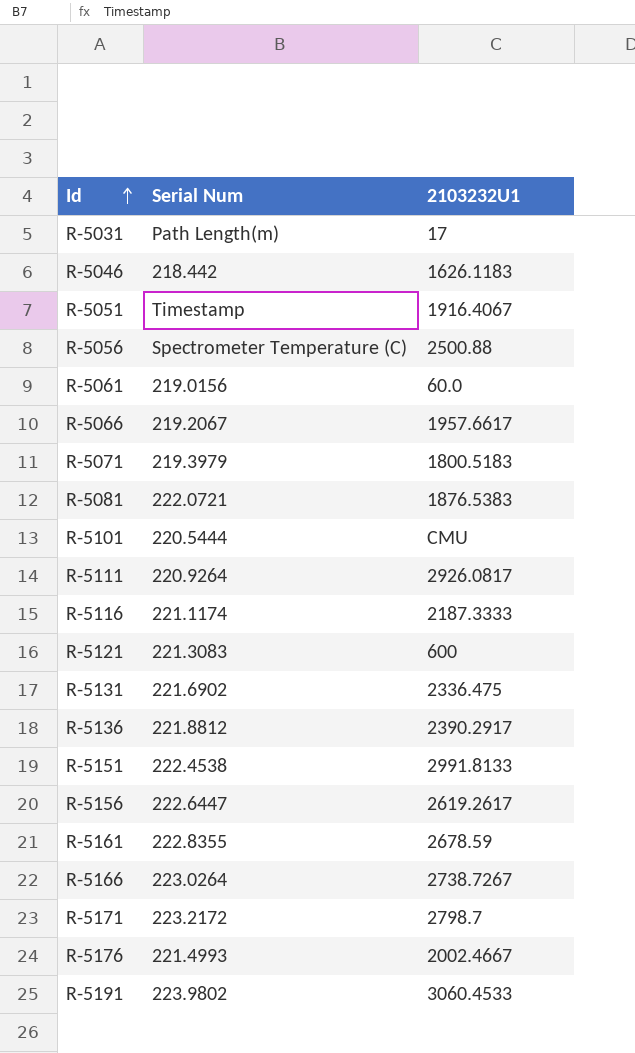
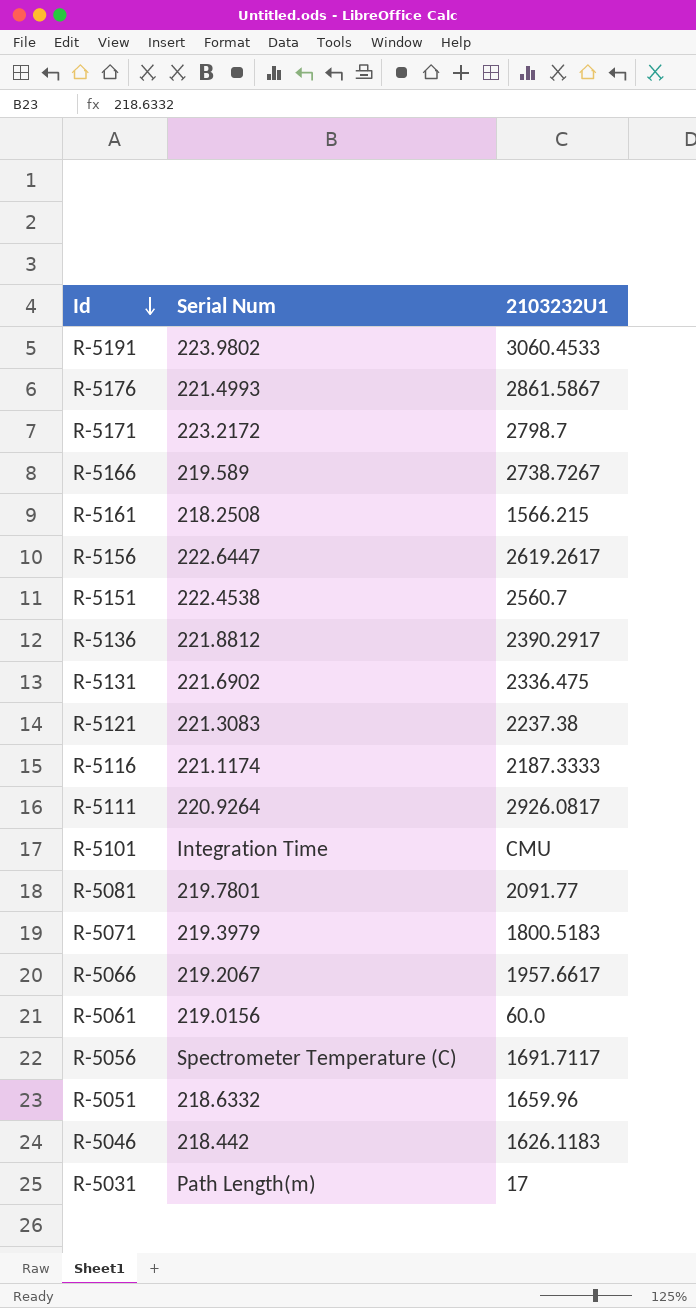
row order: Id ascending -> Id descending
R-5176 | 2103232U1: 2002.4667 -> 2861.5867
R-5166 | Serial Num: 223.0264 -> 219.589
R-5161 | Serial Num: 222.8355 -> 218.2508
R-5161 | 2103232U1: 2678.59 -> 1566.215
R-5151 | 2103232U1: 2991.8133 -> 2560.7
R-5121 | 2103232U1: 600 -> 2237.38
R-5101 | Serial Num: 220.5444 -> Integration Time
R-5081 | Serial Num: 222.0721 -> 219.7801
R-5081 | 2103232U1: 1876.5383 -> 2091.77
R-5056 | 2103232U1: 2500.88 -> 1691.7117
R-5051 | Serial Num: Timestamp -> 218.6332
R-5051 | 2103232U1: 1916.4067 -> 1659.96

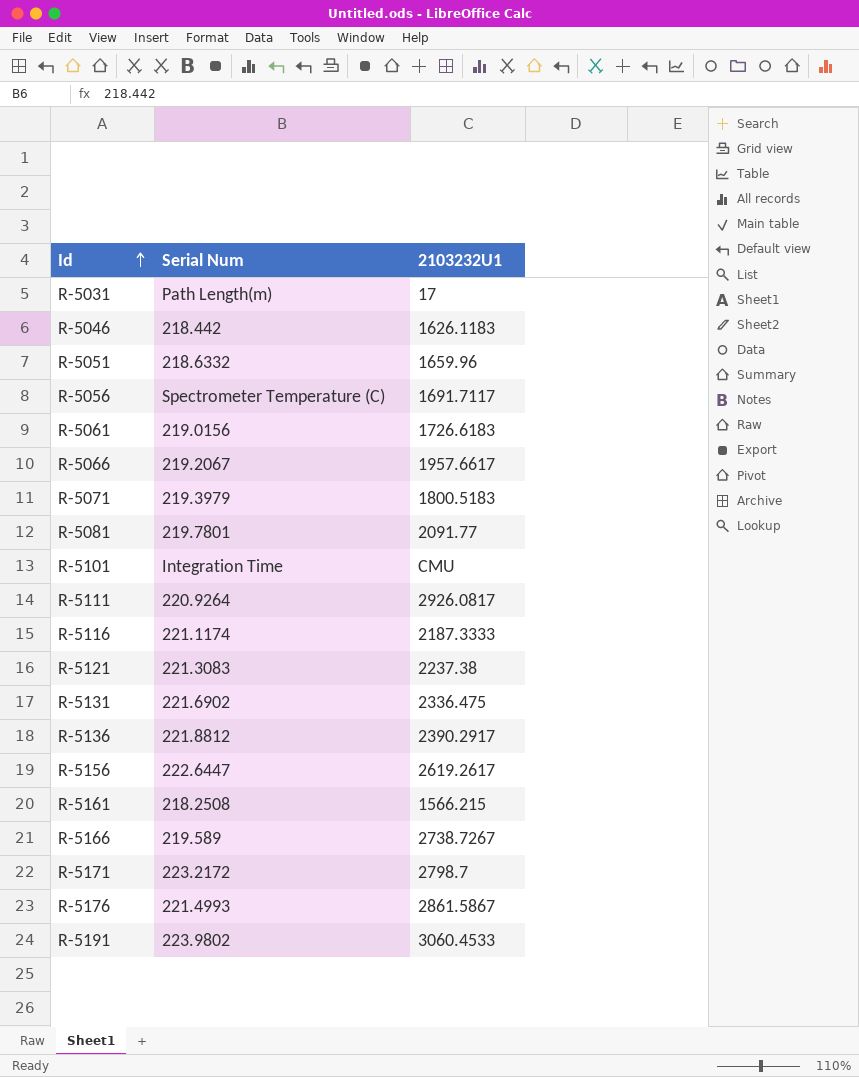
row order: Id descending -> Id ascending
row R-5151: 222.4538 | 2560.7 -> none
R-5061 | 2103232U1: 60.0 -> 1726.6183

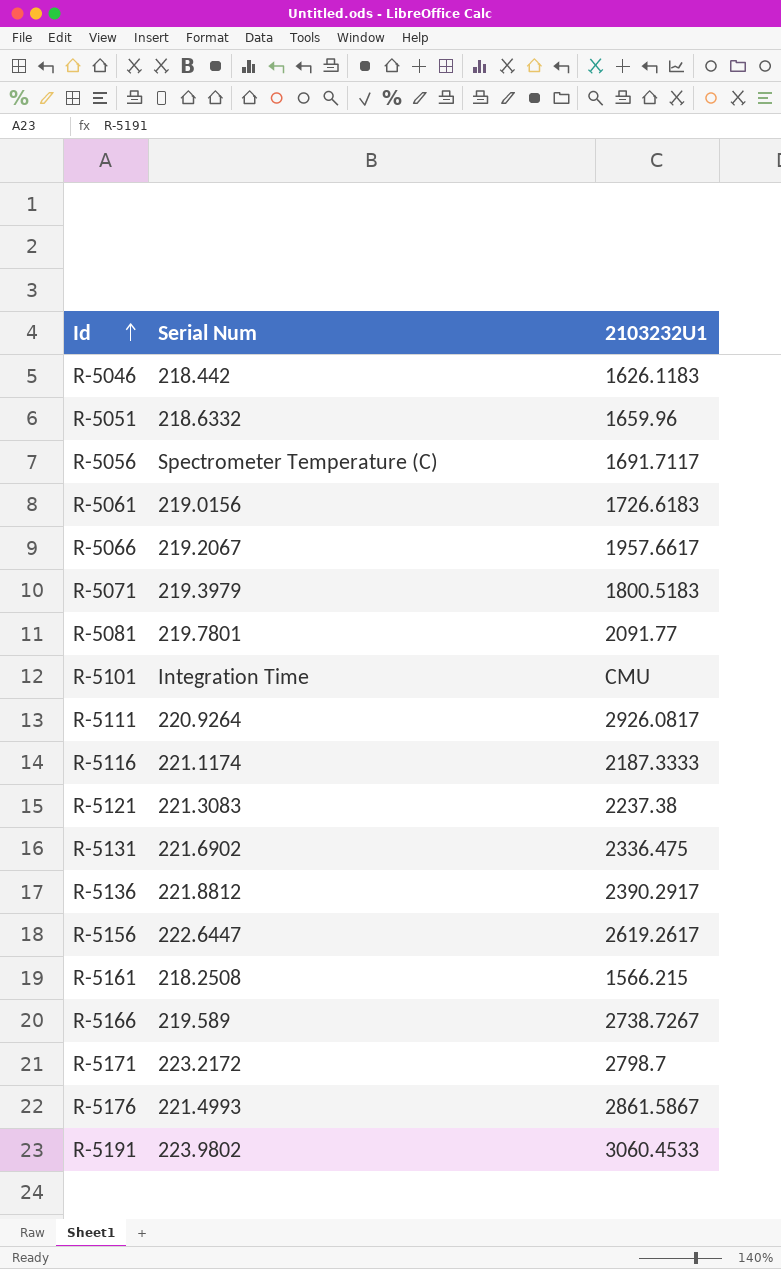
row R-5031: Path Length(m) | 17 -> none

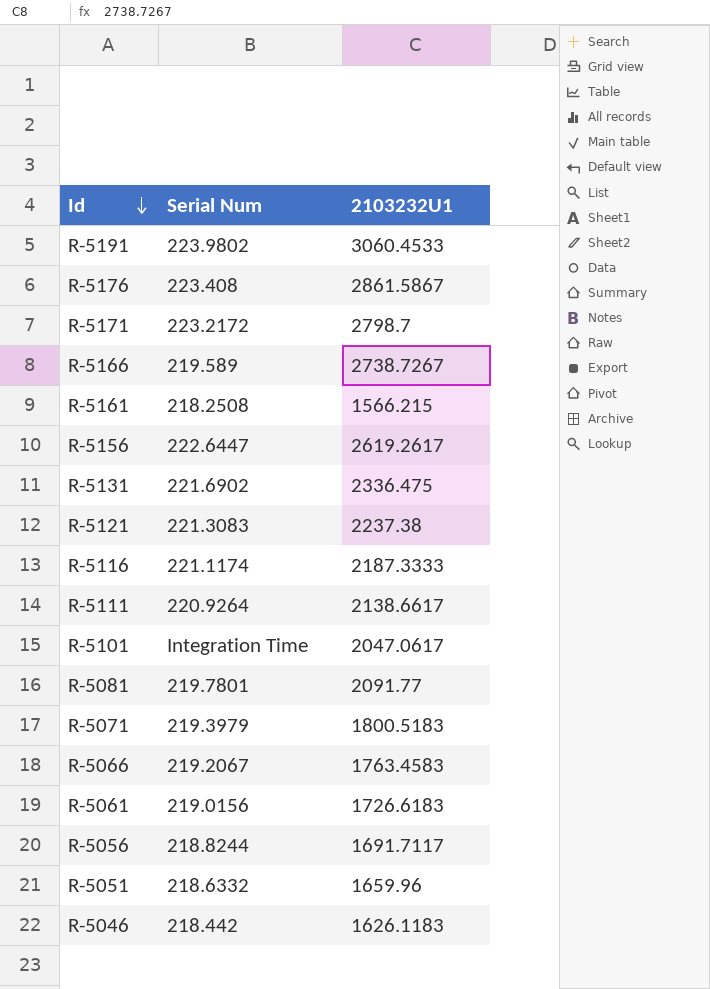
row order: Id ascending -> Id descending
row R-5136: 221.8812 | 2390.2917 -> none
R-5176 | Serial Num: 221.4993 -> 223.408
R-5111 | 2103232U1: 2926.0817 -> 2138.6617
R-5101 | 2103232U1: CMU -> 2047.0617
R-5066 | 2103232U1: 1957.6617 -> 1763.4583
R-5056 | Serial Num: Spectrometer Temperature (C) -> 218.8244

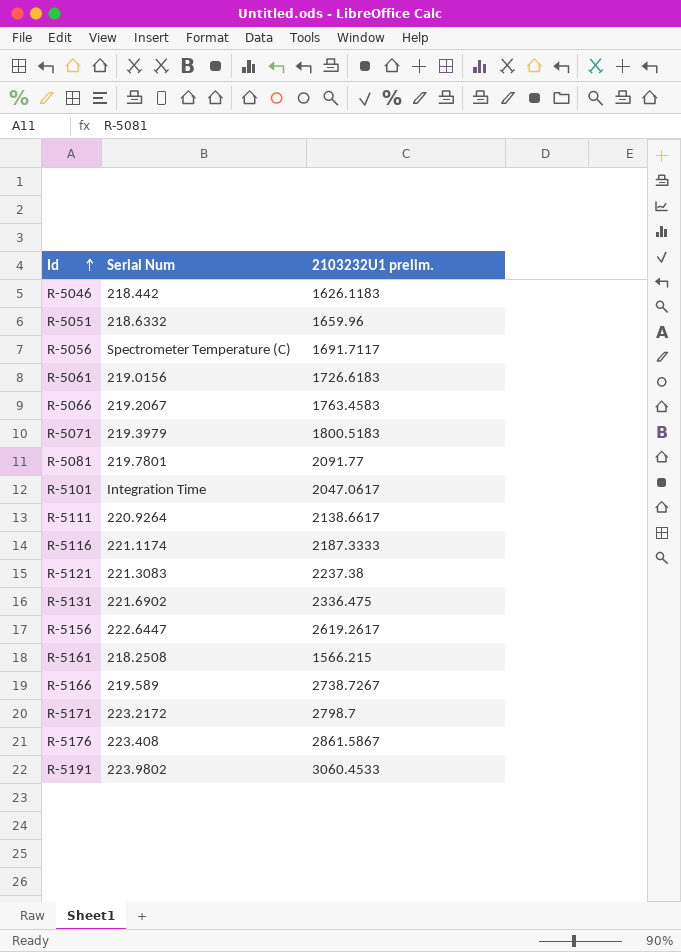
row order: Id descending -> Id ascending
column name: 2103232U1 -> 2103232U1 prelim.
R-5056 | Serial Num: 218.8244 -> Spectrometer Temperature (C)

